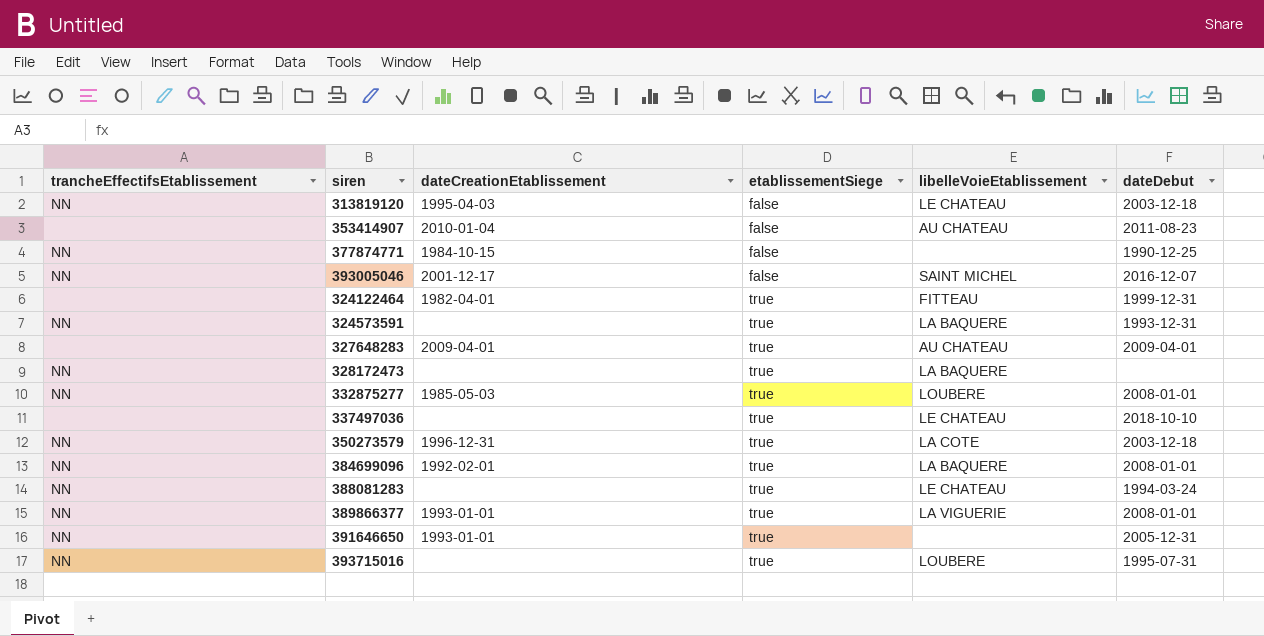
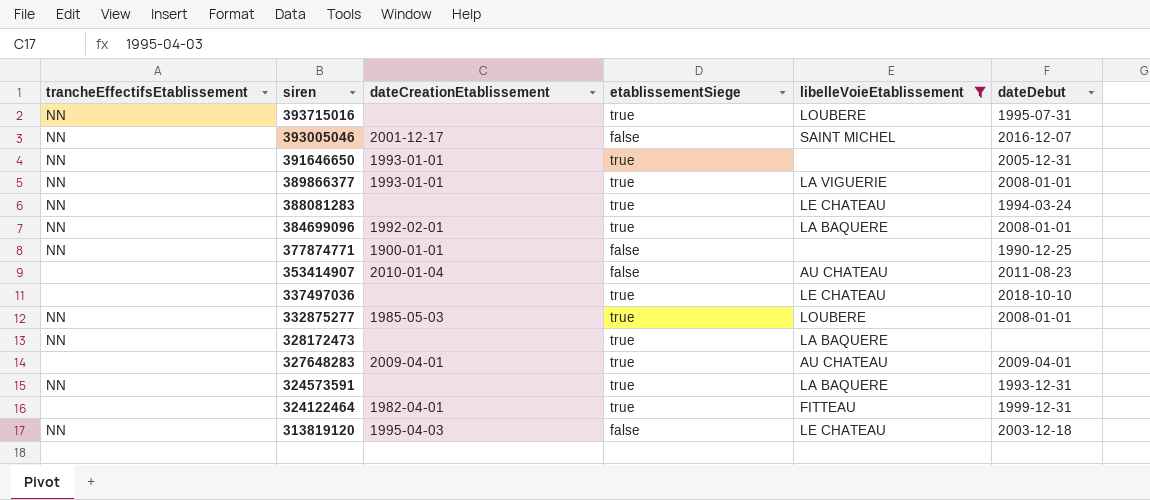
filter: none -> libelleVoieEtablissement != LA COTE
row order: etablissementSiege ascending -> siren descending
377874771 | dateCreationEtablissement: 1984-10-15 -> 1900-01-01

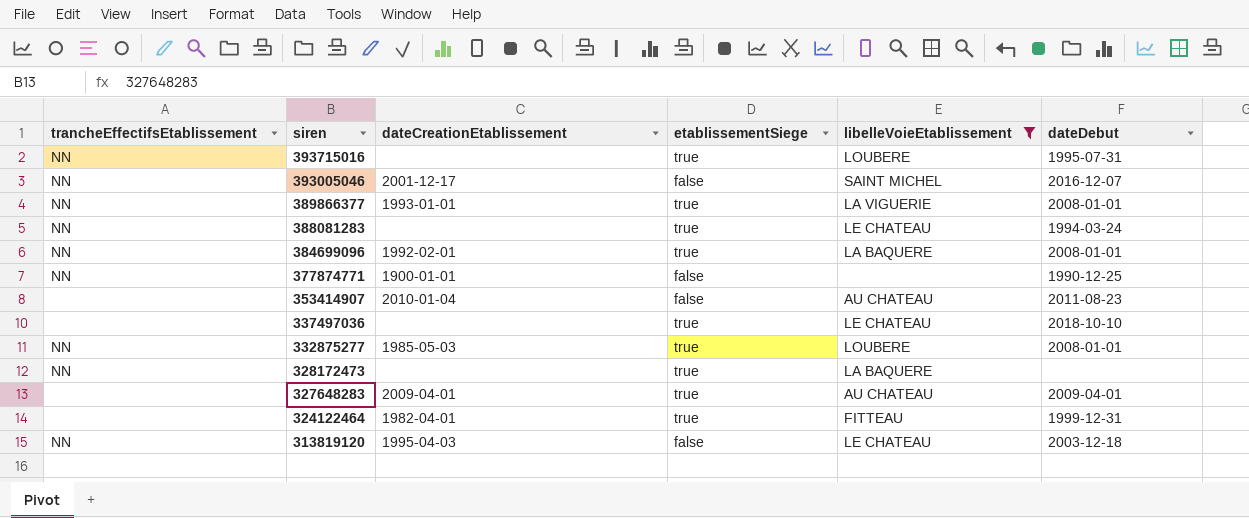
row 391646650: NN | 1993-01-01 | true | none | 2005-12-31 -> none
row 324573591: NN | none | true | LA BAQUERE | 1993-12-31 -> none

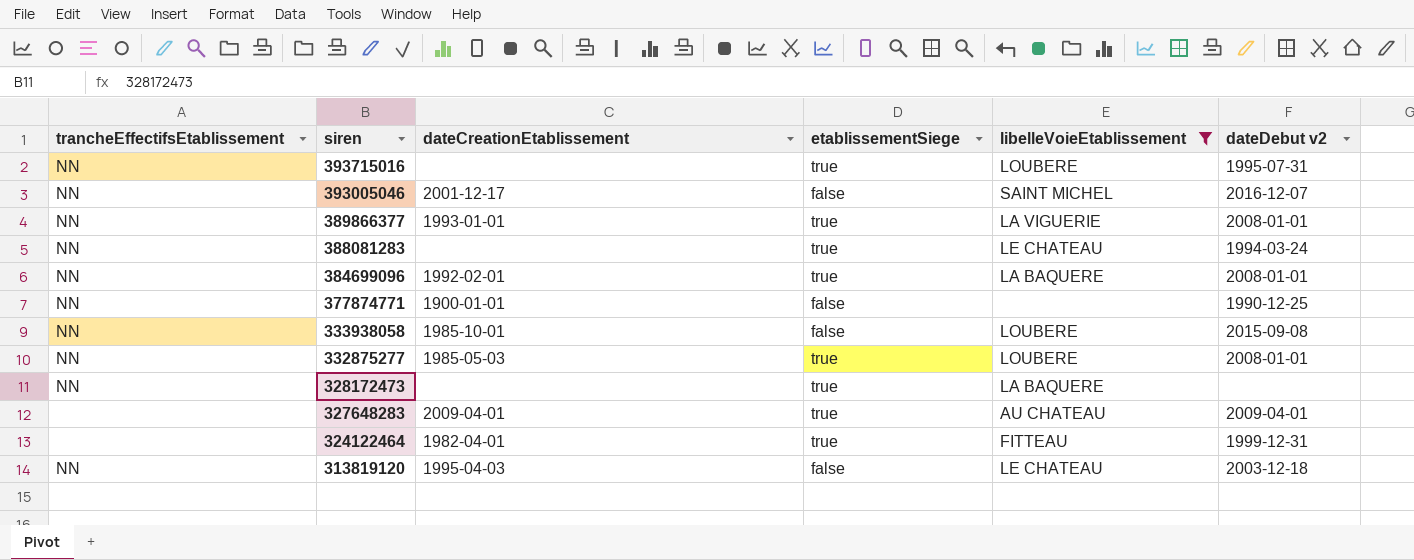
column name: dateDebut -> dateDebut v2
row 353414907: none | 2010-01-04 | false | AU CHATEAU | 2011-08-23 -> none
row 337497036: none | none | true | LE CHATEAU | 2018-10-10 -> none
row 333938058: none -> NN | 1985-10-01 | false | LOUBERE | 2015-09-08

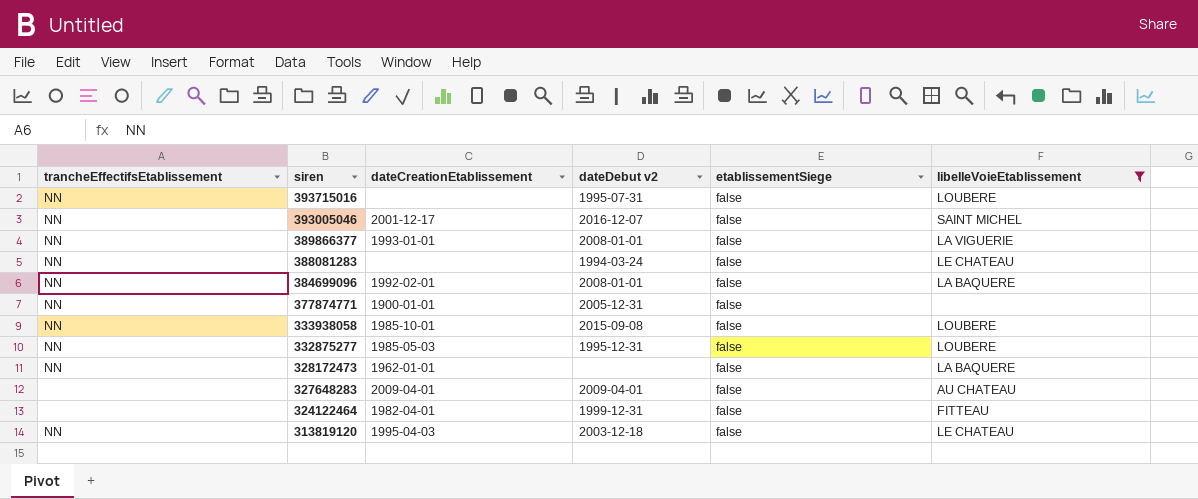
column dateDebut v2 | position: 6 -> 4
393715016 | etablissementSiege: true -> false
389866377 | etablissementSiege: true -> false
388081283 | etablissementSiege: true -> false
384699096 | etablissementSiege: true -> false
377874771 | dateDebut v2: 1990-12-25 -> 2005-12-31
332875277 | dateDebut v2: 2008-01-01 -> 1995-12-31
332875277 | etablissementSiege: true -> false
328172473 | dateCreationEtablissement: none -> 1962-01-01
328172473 | etablissementSiege: true -> false
327648283 | etablissementSiege: true -> false
324122464 | etablissementSiege: true -> false

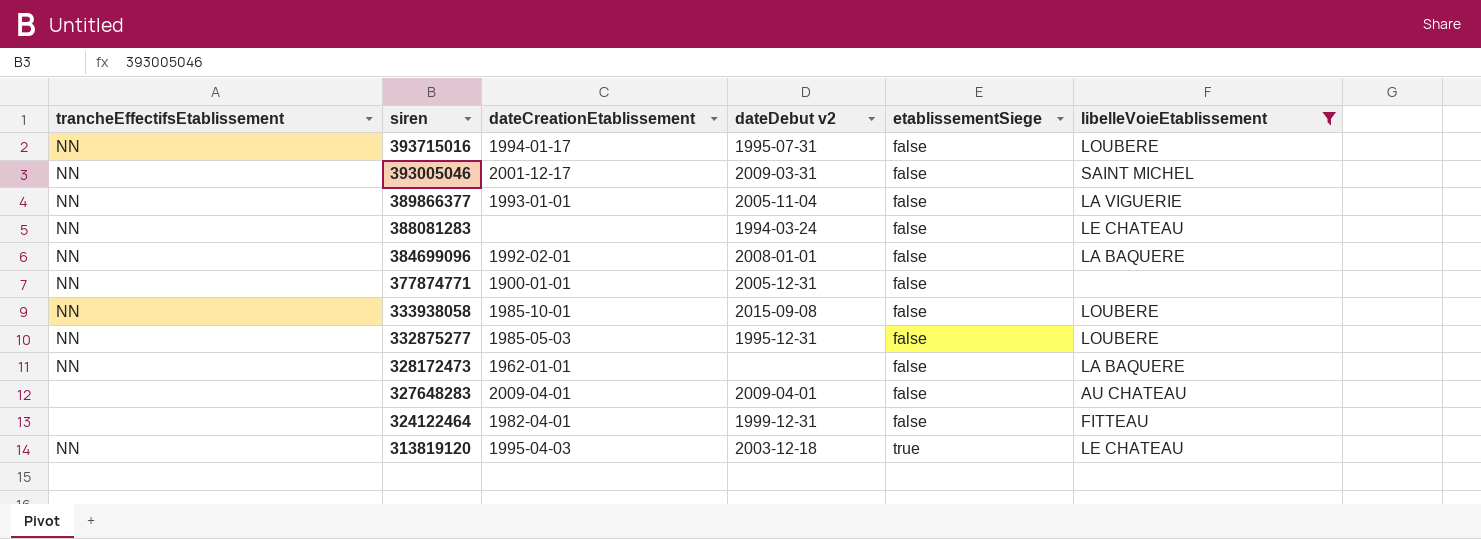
393715016 | dateCreationEtablissement: none -> 1994-01-17
393005046 | dateDebut v2: 2016-12-07 -> 2009-03-31
389866377 | dateDebut v2: 2008-01-01 -> 2005-11-04
313819120 | etablissementSiege: false -> true

